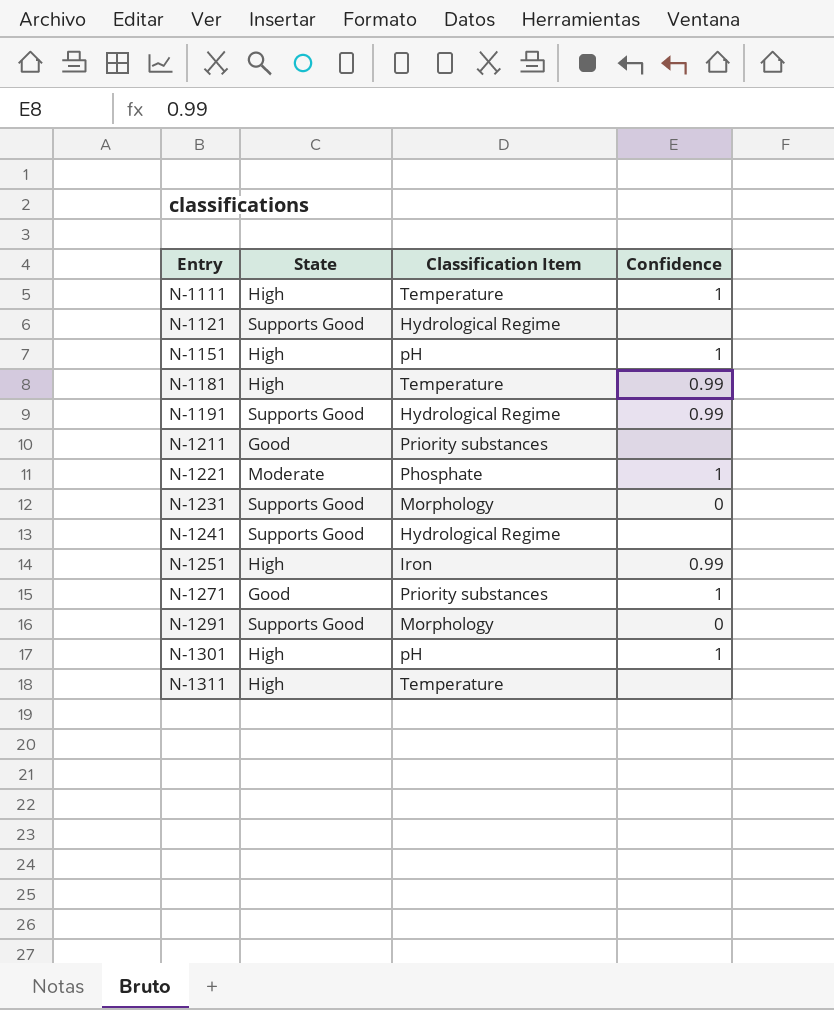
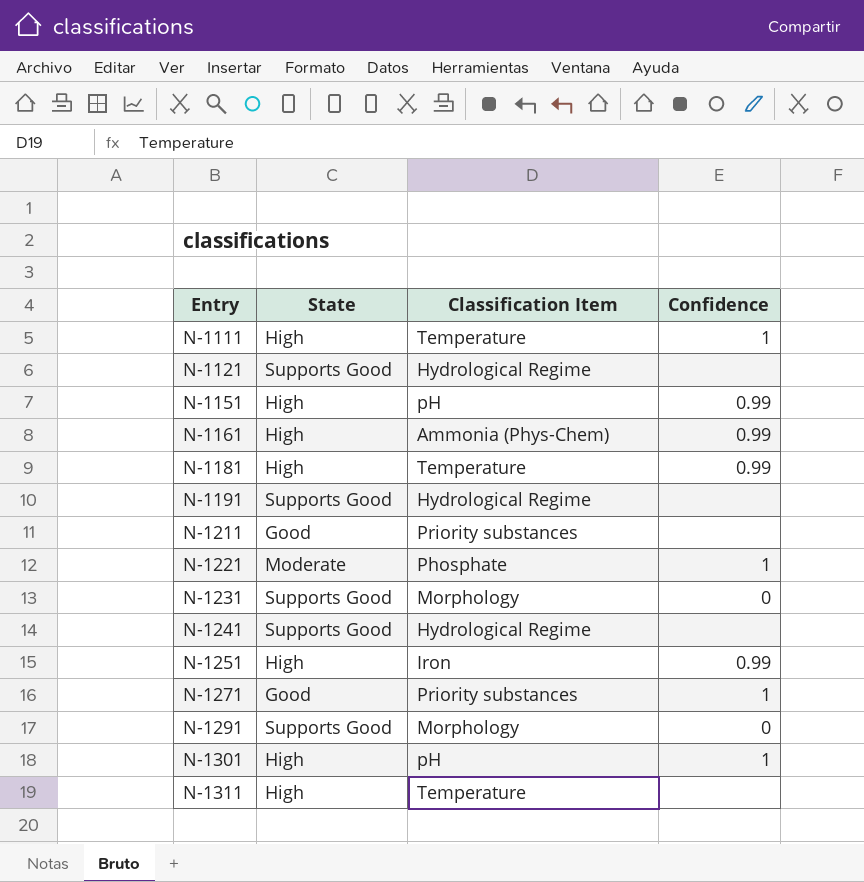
N-1151 | Confidence: 1 -> 0.99
row N-1161: none -> High | Ammonia (Phys-Chem) | 0.99
N-1191 | Confidence: 0.99 -> none

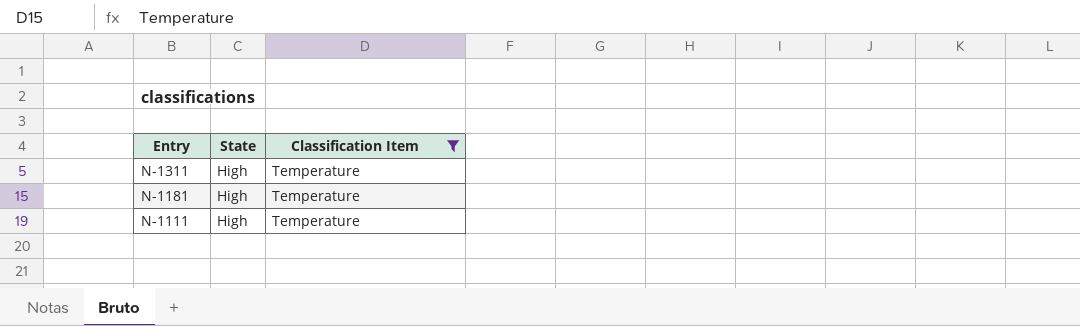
filter: none -> Classification Item = Temperature
row order: Entry ascending -> Entry descending
column Confidence | position: 4 -> none

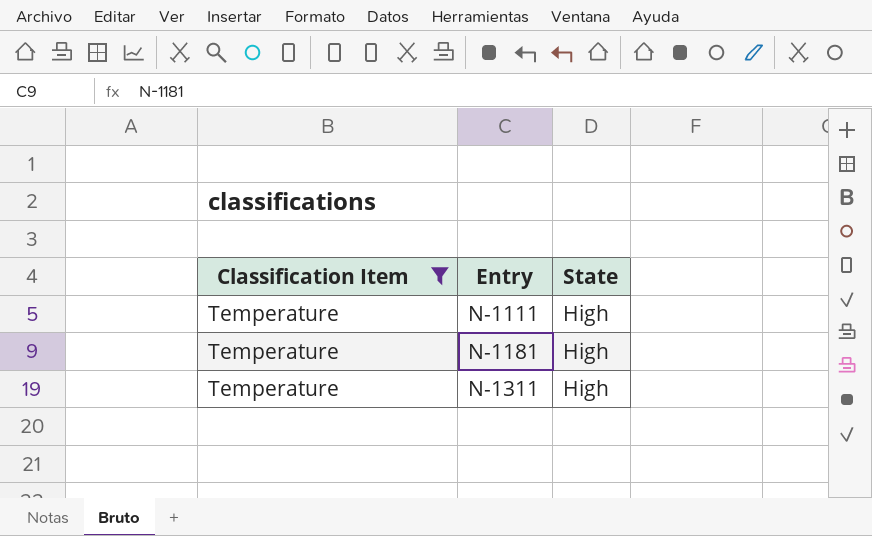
row order: Entry descending -> Entry ascending
column Classification Item | position: 3 -> 1

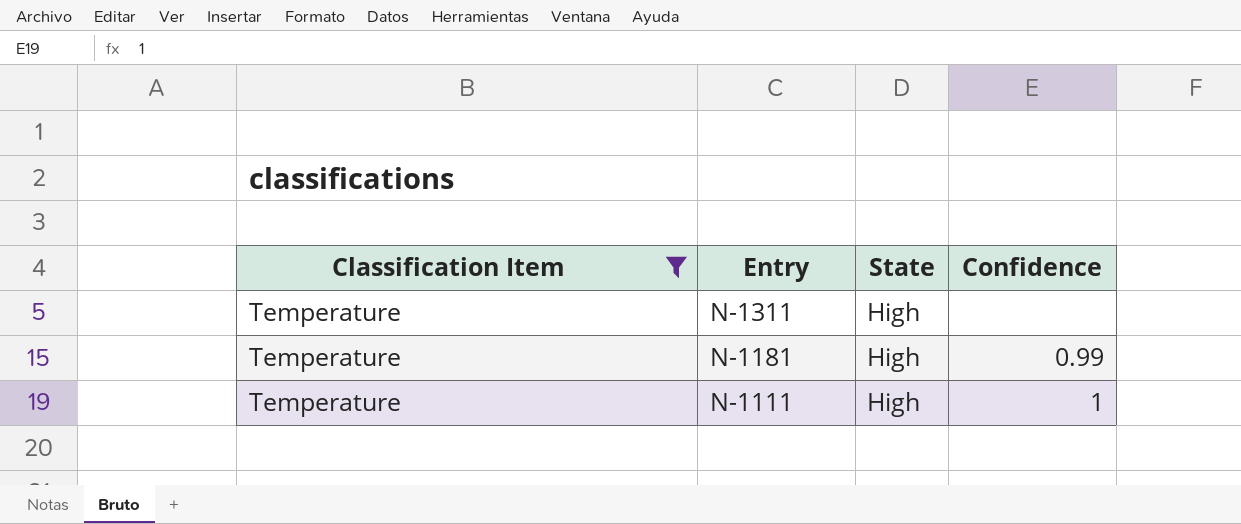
row order: Entry ascending -> Entry descending
column Confidence | position: none -> 4

